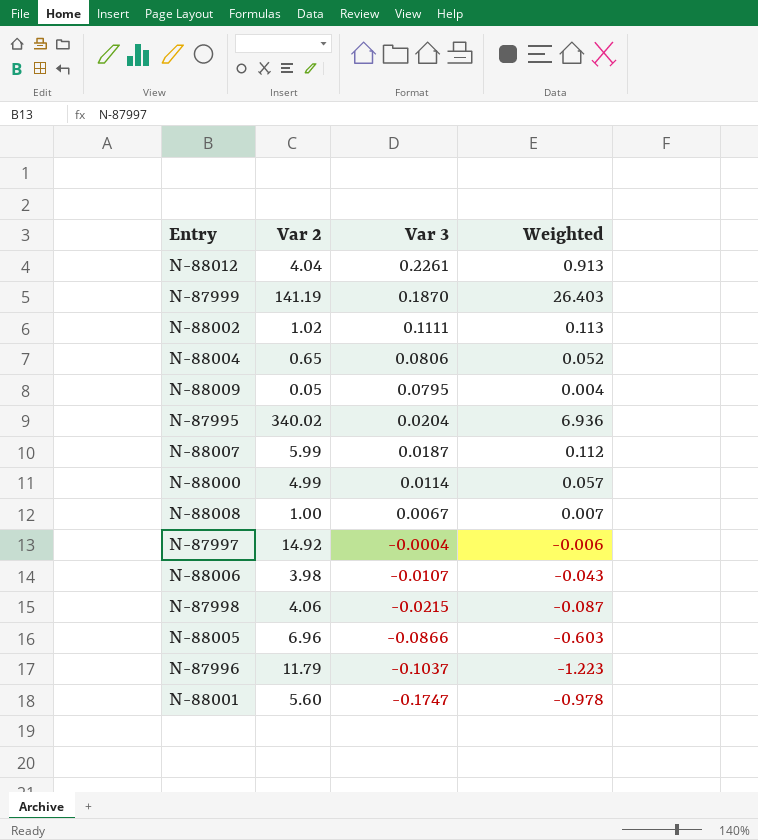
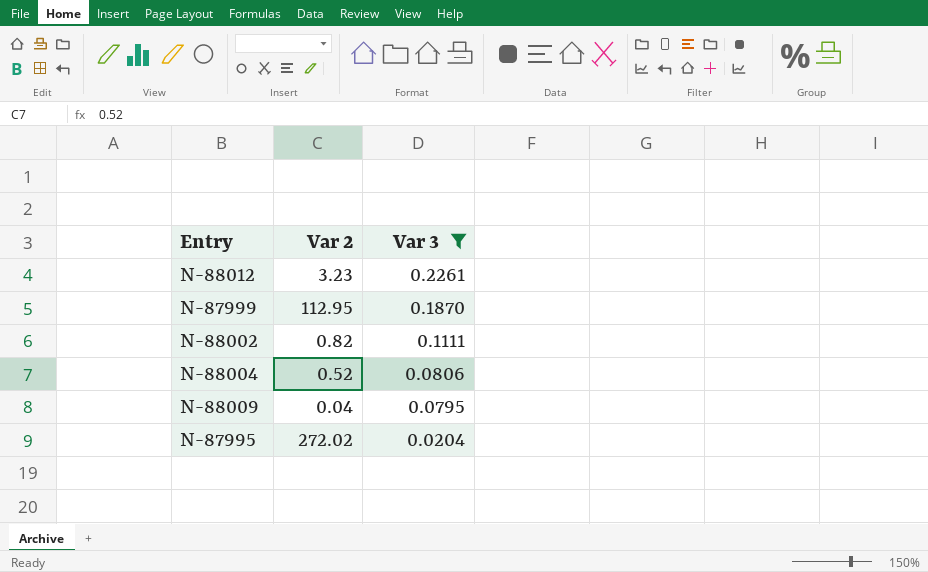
filter: none -> Var 3 >= 0.0204
column Weighted | formula: [Var 2] * [Var 3] -> none
N-88012 | Var 2: 4.04 -> 3.23
N-87999 | Var 2: 141.19 -> 112.95
N-88002 | Var 2: 1.02 -> 0.82
N-88004 | Var 2: 0.65 -> 0.52
N-88009 | Var 2: 0.05 -> 0.04
N-87995 | Var 2: 340.02 -> 272.02

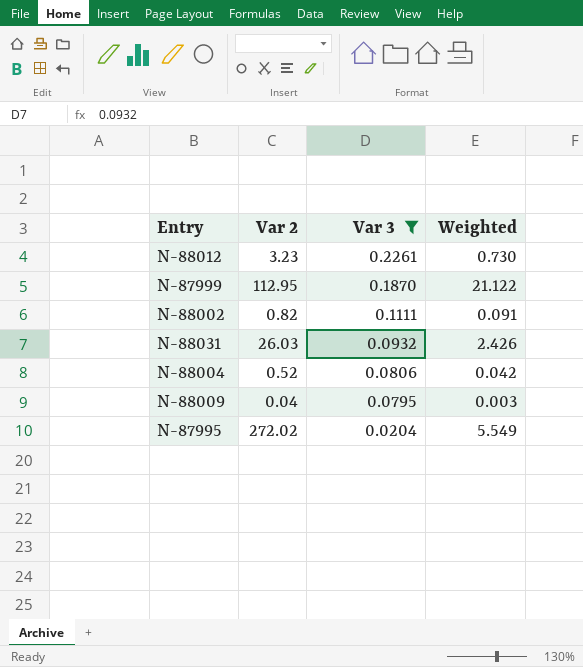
column Weighted | formula: none -> [Var 2] * [Var 3]
row N-88031: none -> 26.03 | 0.0932 | 2.426

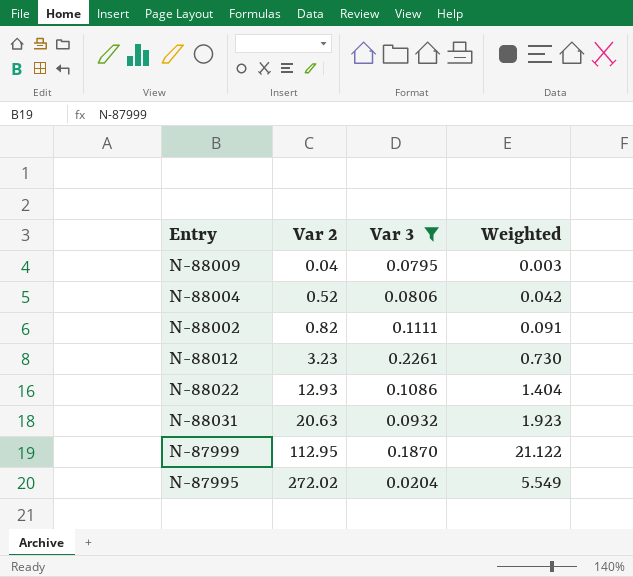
row order: Var 3 descending -> Var 2 ascending
row N-88022: none -> 12.93 | 0.1086 | 1.404
N-88031 | Var 2: 26.03 -> 20.63
N-88031 | Weighted: 2.426 -> 1.923

